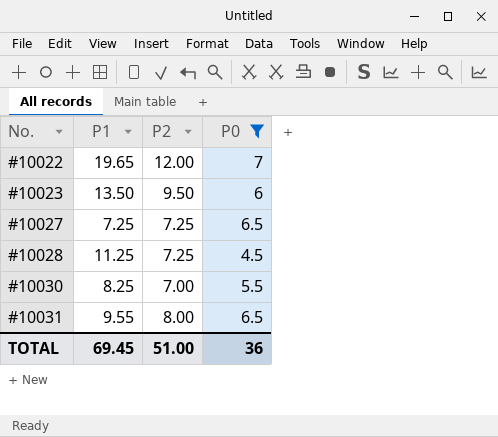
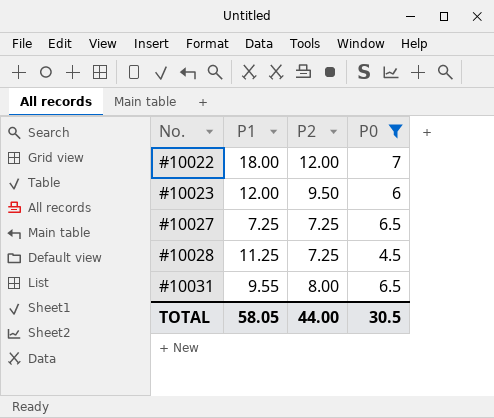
row #10030: 8.25 | 7.00 | 5.5 -> none
#10022 | P1: 19.65 -> 18.00
#10023 | P1: 13.50 -> 12.00
TOTAL | P1: 69.45 -> 58.05
TOTAL | P2: 51.00 -> 44.00
TOTAL | P0: 36 -> 30.5

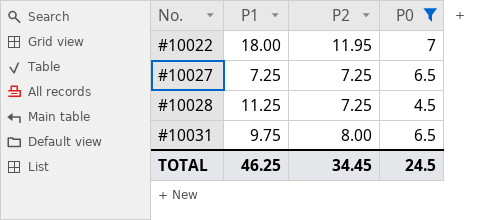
row #10023: 12.00 | 9.50 | 6 -> none
#10022 | P2: 12.00 -> 11.95
#10031 | P1: 9.55 -> 9.75
TOTAL | P1: 58.05 -> 46.25
TOTAL | P2: 44.00 -> 34.45
TOTAL | P0: 30.5 -> 24.5

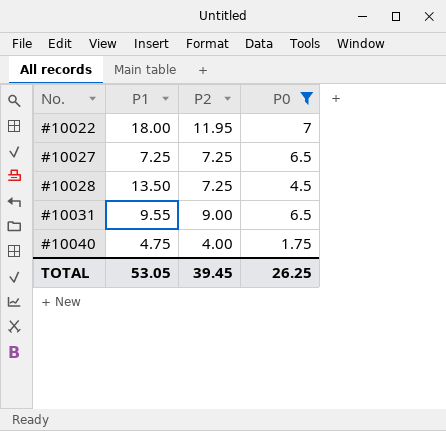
#10028 | P1: 11.25 -> 13.50
#10031 | P1: 9.75 -> 9.55
#10031 | P2: 8.00 -> 9.00
row #10040: none -> 4.75 | 4.00 | 1.75
TOTAL | P1: 46.25 -> 53.05
TOTAL | P2: 34.45 -> 39.45
TOTAL | P0: 24.5 -> 26.25

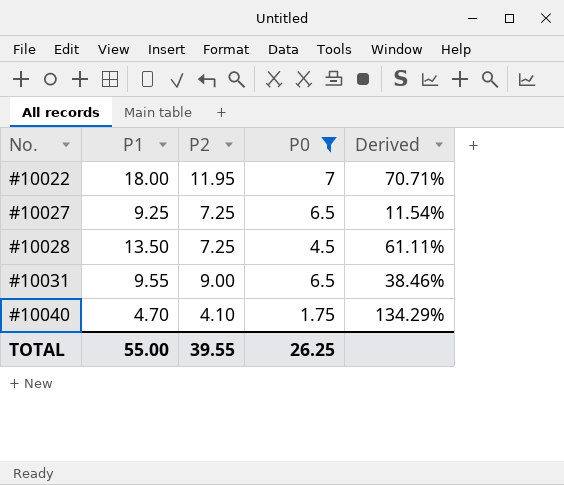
column Derived | formula: none -> ([P2] - [P0]) / [P0]
#10027 | P1: 7.25 -> 9.25
#10040 | P1: 4.75 -> 4.70
#10040 | P2: 4.00 -> 4.10
TOTAL | P1: 53.05 -> 55.00
TOTAL | P2: 39.45 -> 39.55

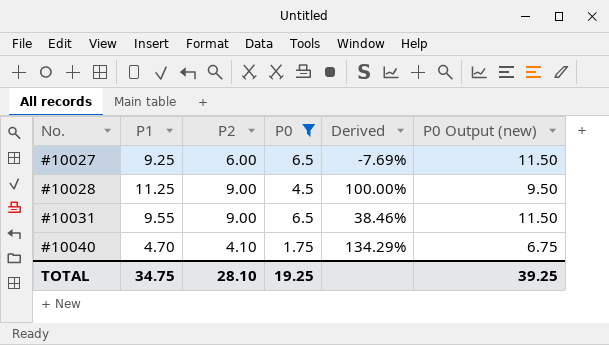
column P0 Output (new) | formula: none -> [P0] + 5
row #10022: 18.00 | 11.95 | 7 | 70.71% -> none
#10027 | P2: 7.25 -> 6.00
#10027 | Derived: 11.54% -> -7.69%
#10028 | P1: 13.50 -> 11.25
#10028 | P2: 7.25 -> 9.00
#10028 | Derived: 61.11% -> 100.00%
TOTAL | P1: 55.00 -> 34.75
TOTAL | P2: 39.55 -> 28.10
TOTAL | P0: 26.25 -> 19.25

